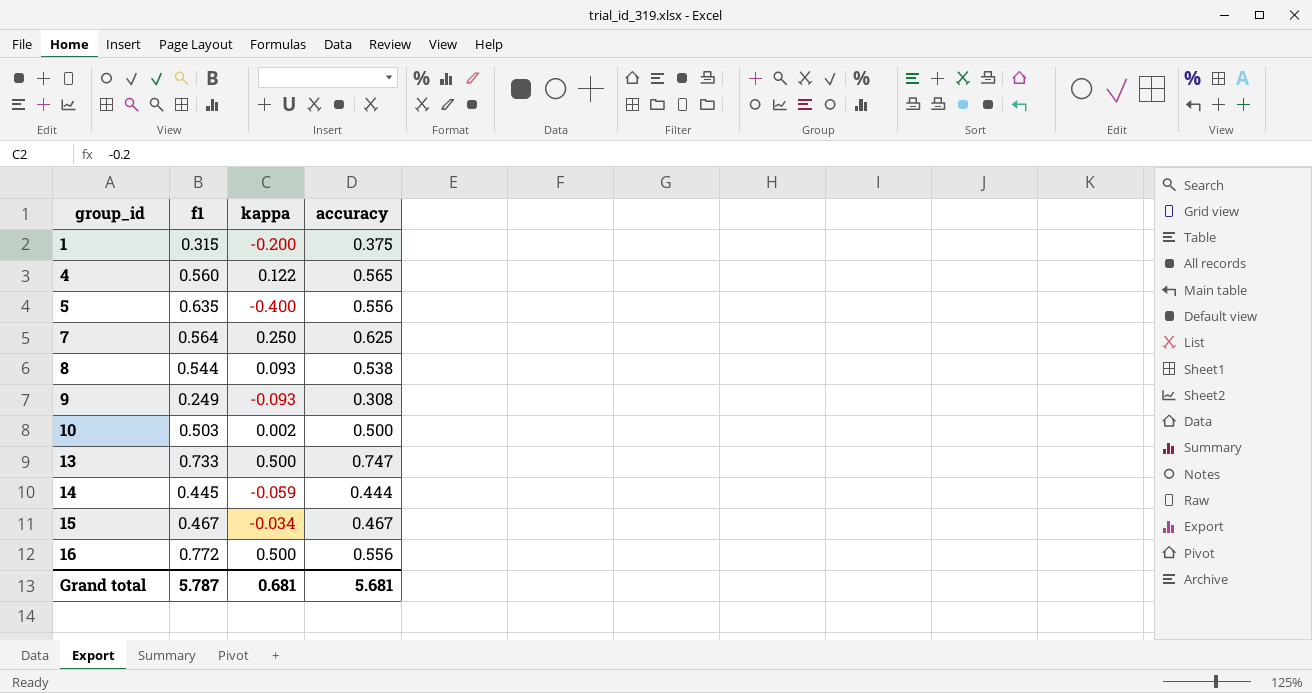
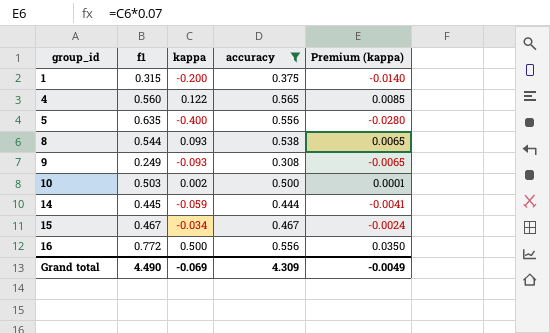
filter: none -> accuracy <= 0.565
column Premium (kappa) | formula: none -> [kappa] * 0.07
Grand total | f1: 5.787 -> 4.490
Grand total | kappa: 0.681 -> -0.069
Grand total | accuracy: 5.681 -> 4.309

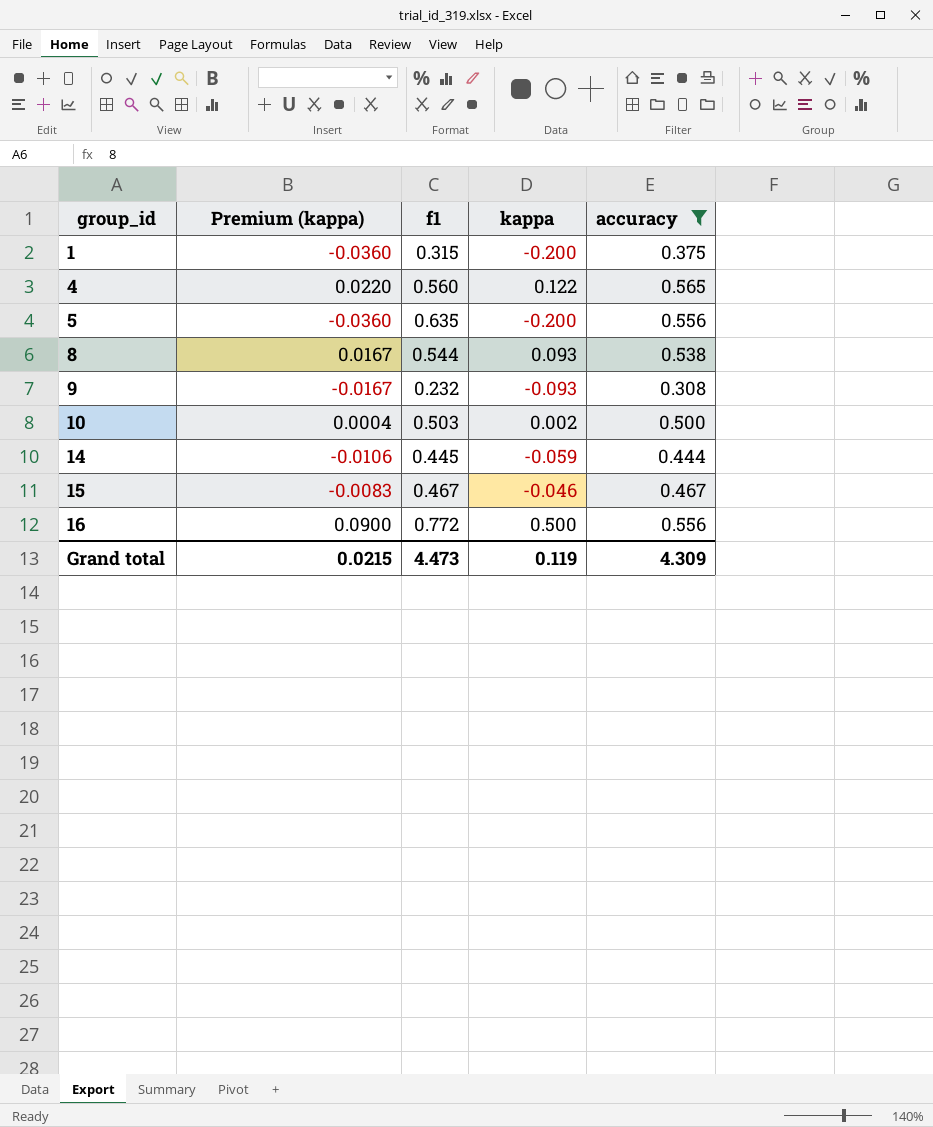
column Premium (kappa) | formula: [kappa] * 0.07 -> [kappa] * 0.18
column Premium (kappa) | position: 5 -> 2
5 | kappa: -0.400 -> -0.200
9 | f1: 0.249 -> 0.232
15 | kappa: -0.034 -> -0.046
Grand total | Premium (kappa): -0.0049 -> 0.0215
Grand total | f1: 4.490 -> 4.473
Grand total | kappa: -0.069 -> 0.119

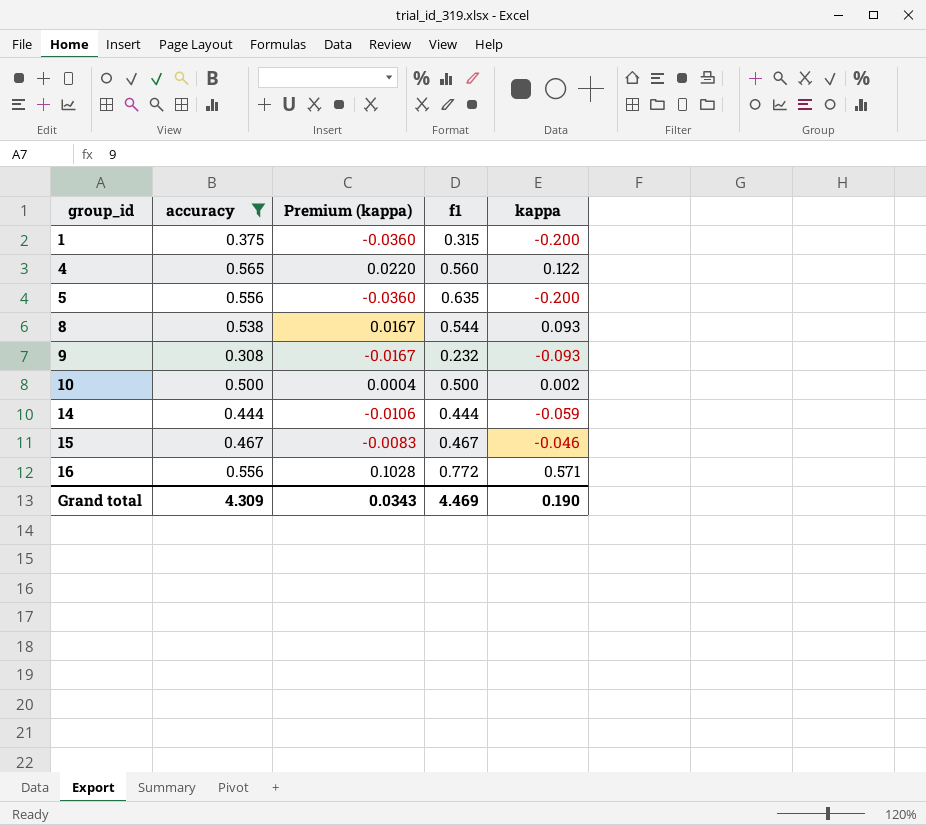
column accuracy | position: 5 -> 2
10 | f1: 0.503 -> 0.500
14 | f1: 0.445 -> 0.444
16 | Premium (kappa): 0.0900 -> 0.1028
16 | kappa: 0.500 -> 0.571
Grand total | Premium (kappa): 0.0215 -> 0.0343
Grand total | f1: 4.473 -> 4.469
Grand total | kappa: 0.119 -> 0.190

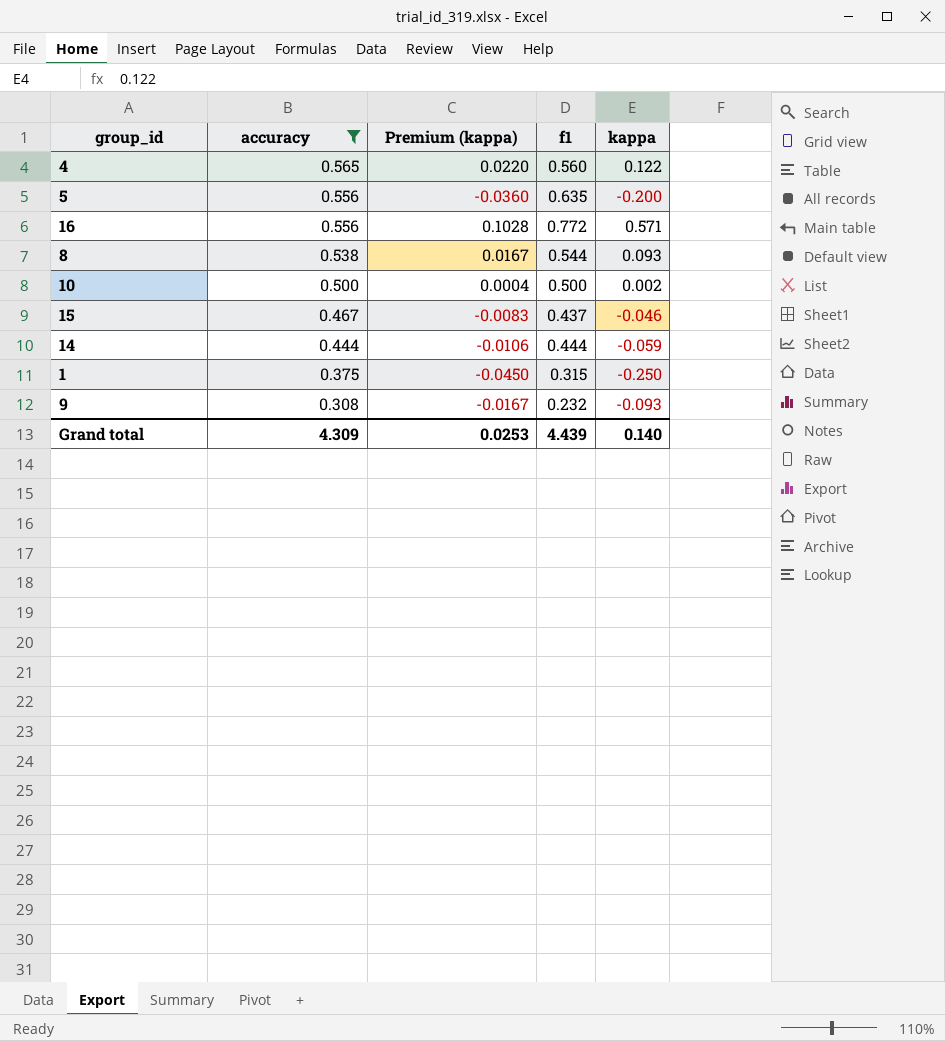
row order: group_id ascending -> accuracy descending
15 | f1: 0.467 -> 0.437
1 | Premium (kappa): -0.0360 -> -0.0450
1 | kappa: -0.200 -> -0.250
Grand total | Premium (kappa): 0.0343 -> 0.0253
Grand total | f1: 4.469 -> 4.439
Grand total | kappa: 0.190 -> 0.140

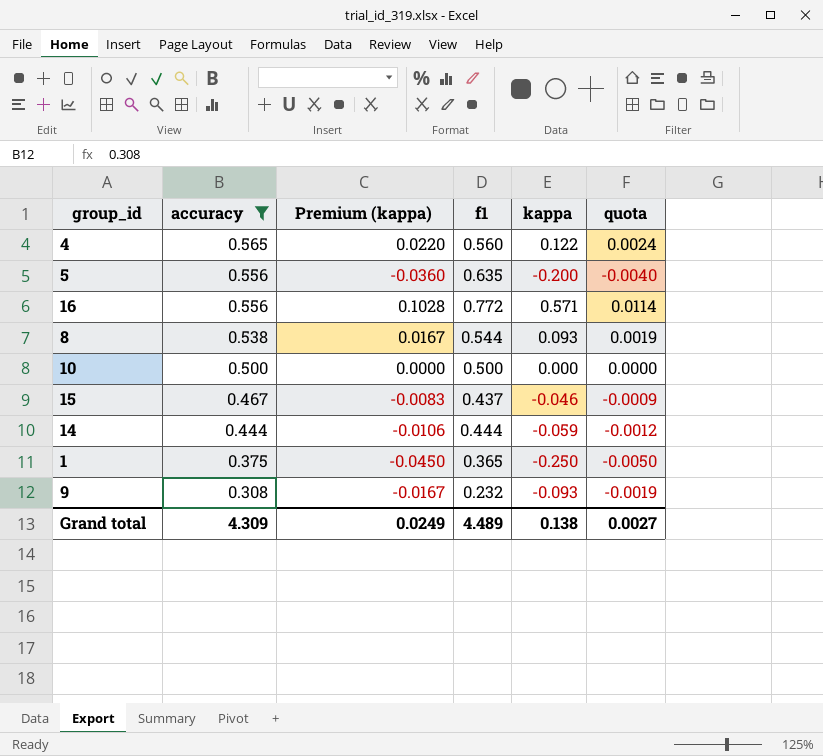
column quota | formula: none -> [kappa] * 0.02
10 | Premium (kappa): 0.0004 -> 0.0000
10 | kappa: 0.002 -> 0.000
1 | f1: 0.315 -> 0.365
Grand total | Premium (kappa): 0.0253 -> 0.0249
Grand total | f1: 4.439 -> 4.489
Grand total | kappa: 0.140 -> 0.138

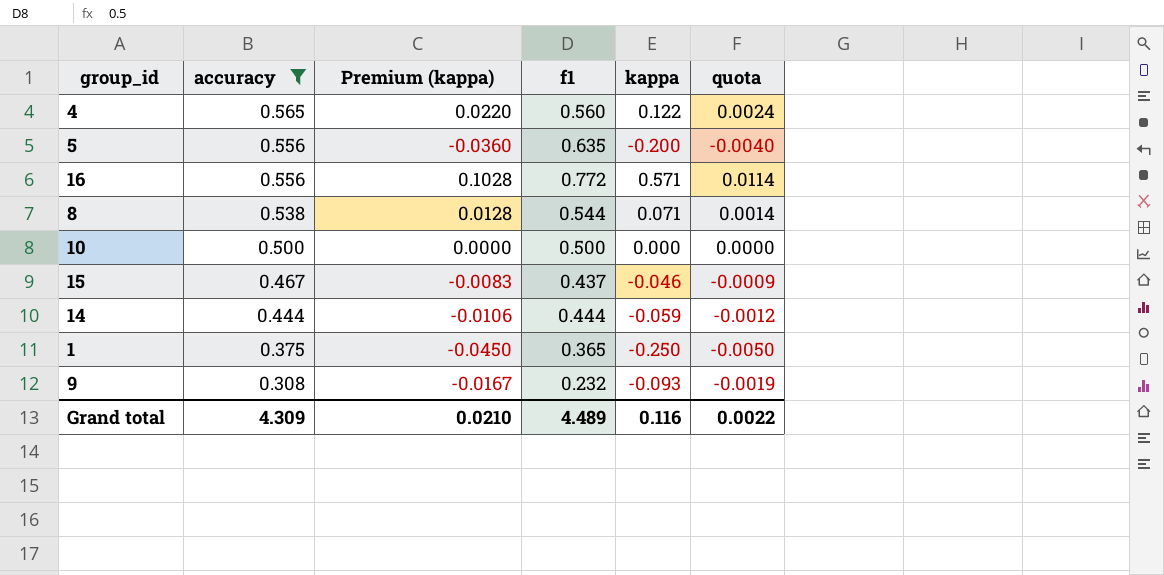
8 | Premium (kappa): 0.0167 -> 0.0128
8 | kappa: 0.093 -> 0.071
8 | quota: 0.0019 -> 0.0014
Grand total | Premium (kappa): 0.0249 -> 0.0210
Grand total | kappa: 0.138 -> 0.116
Grand total | quota: 0.0027 -> 0.0022

